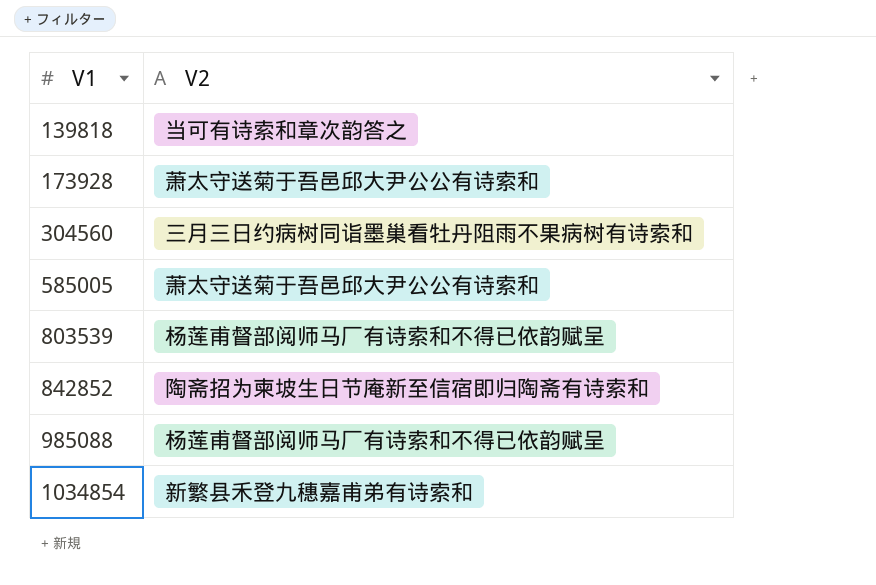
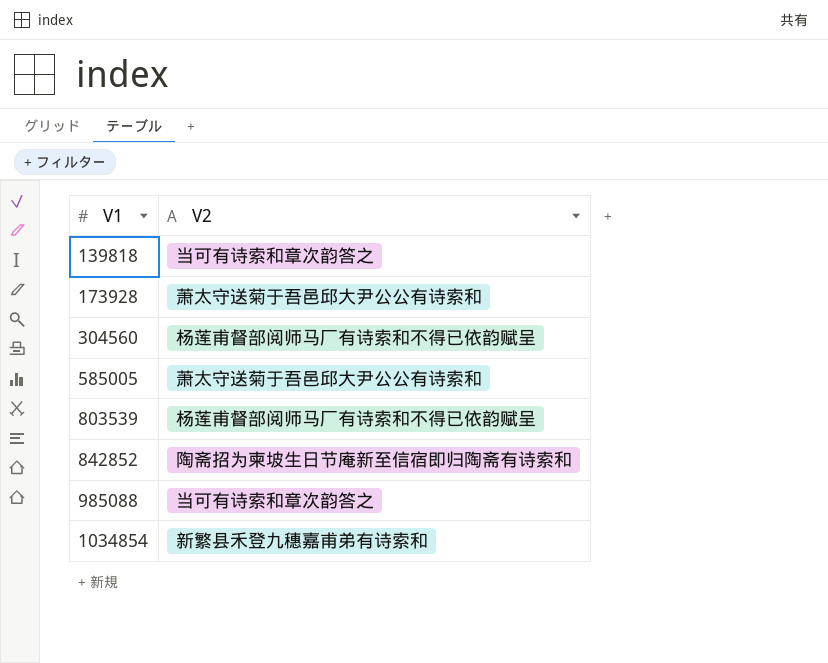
304560 | V2: 三月三日约病树同诣墨巢看牡丹阻雨不果病树有诗索和 -> 杨莲甫督部阅师马厂有诗索和不得已依韵赋呈
985088 | V2: 杨莲甫督部阅师马厂有诗索和不得已依韵赋呈 -> 当可有诗索和章次韵答之

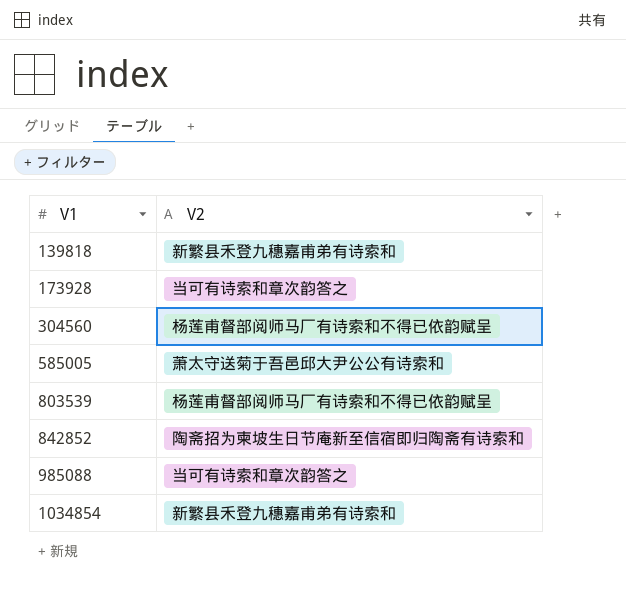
139818 | V2: 当可有诗索和章次韵答之 -> 新繁县禾登九穗嘉甫弟有诗索和
173928 | V2: 萧太守送菊于吾邑邱大尹公公有诗索和 -> 当可有诗索和章次韵答之

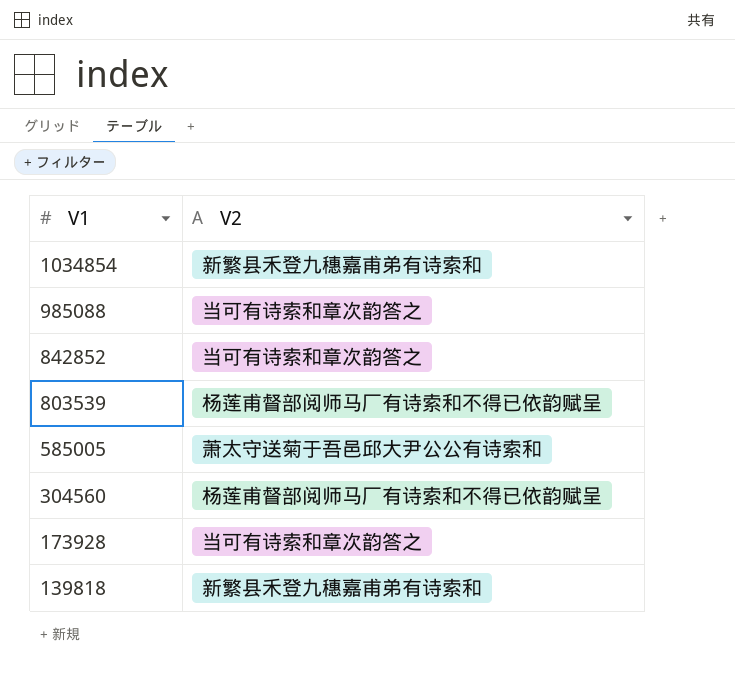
row order: V1 ascending -> V1 descending
842852 | V2: 陶斋招为柬坡生日节庵新至信宿即归陶斋有诗索和 -> 当可有诗索和章次韵答之

